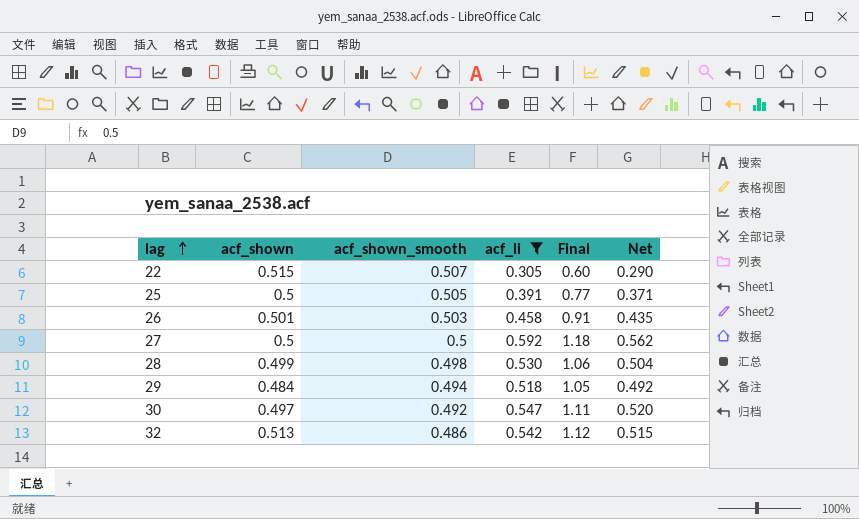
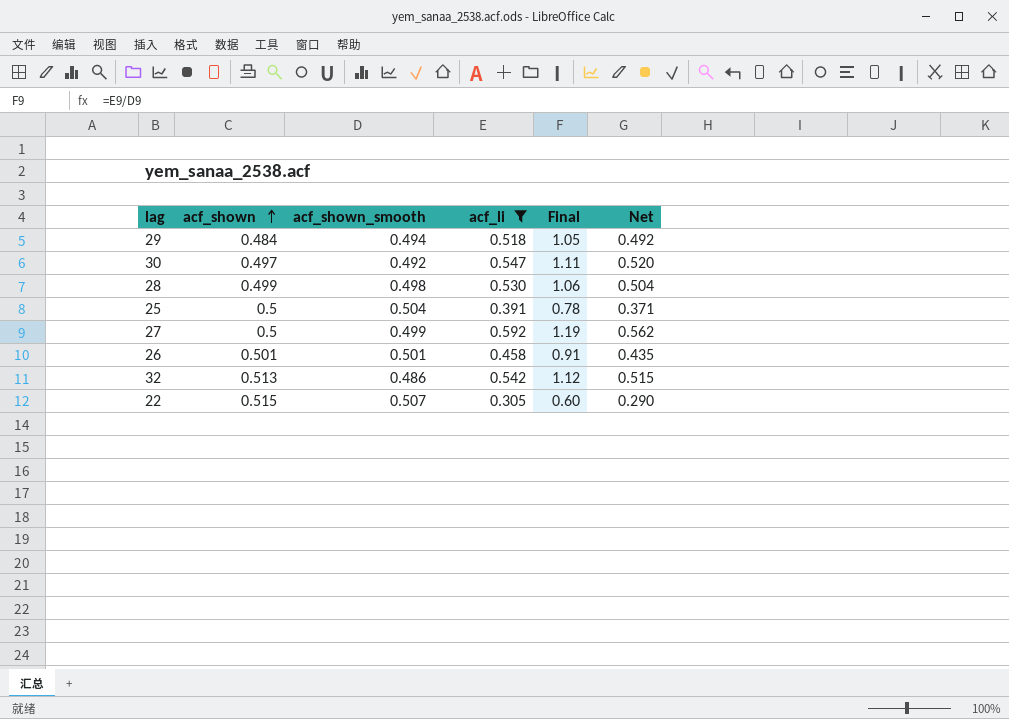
row order: lag ascending -> acf_shown ascending
25 | acf_shown_smooth: 0.505 -> 0.504
25 | Final: 0.77 -> 0.78
27 | acf_shown_smooth: 0.5 -> 0.499
27 | Final: 1.18 -> 1.19
26 | acf_shown_smooth: 0.503 -> 0.501

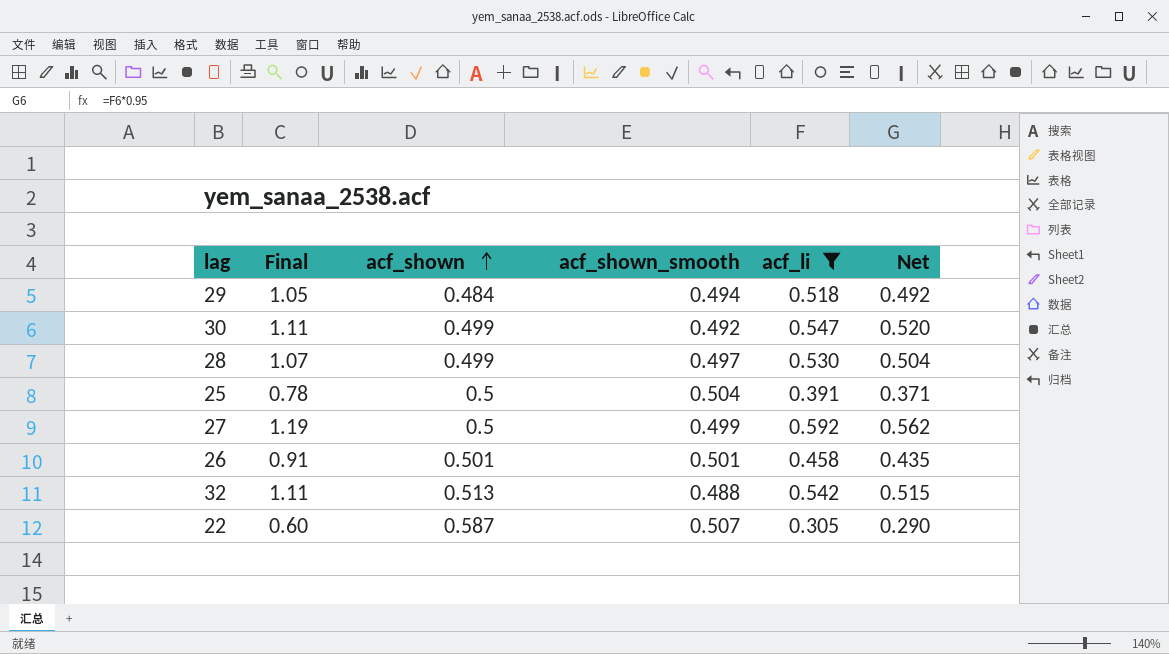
column Final | position: 5 -> 2
30 | acf_shown: 0.497 -> 0.499
28 | Final: 1.06 -> 1.07
28 | acf_shown_smooth: 0.498 -> 0.497
32 | Final: 1.12 -> 1.11
32 | acf_shown_smooth: 0.486 -> 0.488
22 | acf_shown: 0.515 -> 0.587

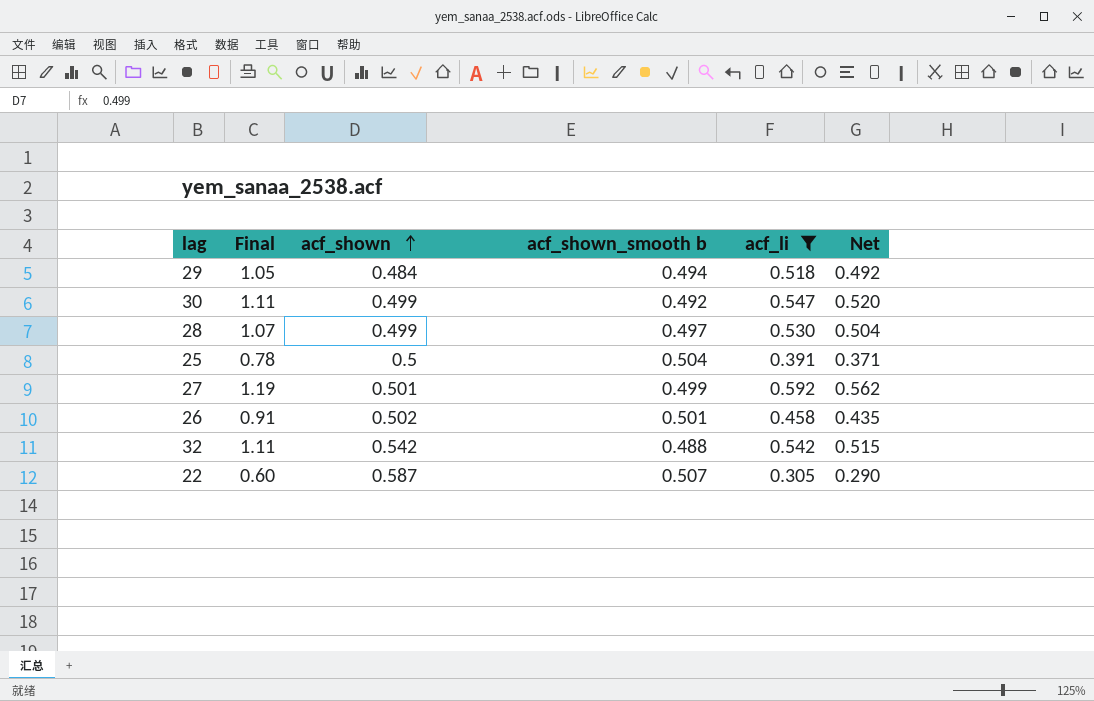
column name: acf_shown_smooth -> acf_shown_smooth b
27 | acf_shown: 0.5 -> 0.501
26 | acf_shown: 0.501 -> 0.502
32 | acf_shown: 0.513 -> 0.542

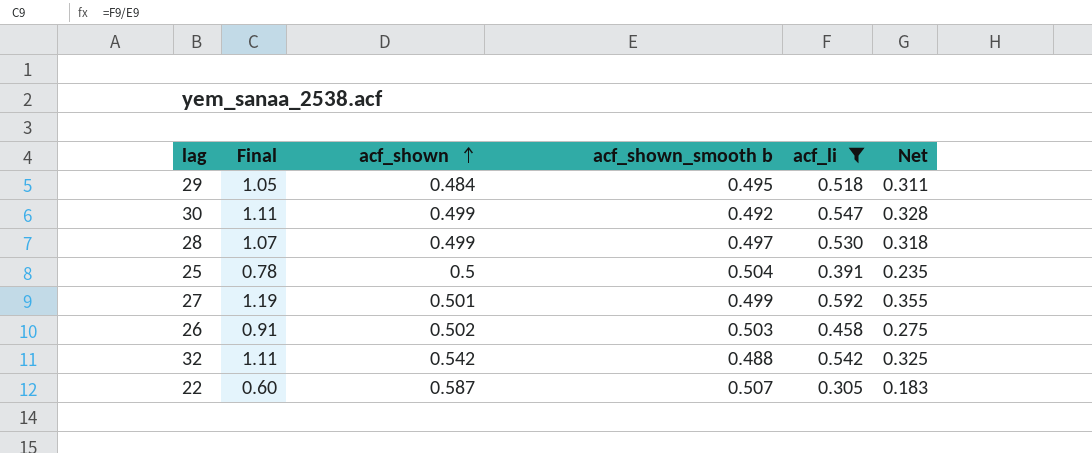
column Net | formula: [acf_li] * 0.95 -> [acf_li] * 0.6
29 | acf_shown_smooth b: 0.494 -> 0.495
26 | acf_shown_smooth b: 0.501 -> 0.503

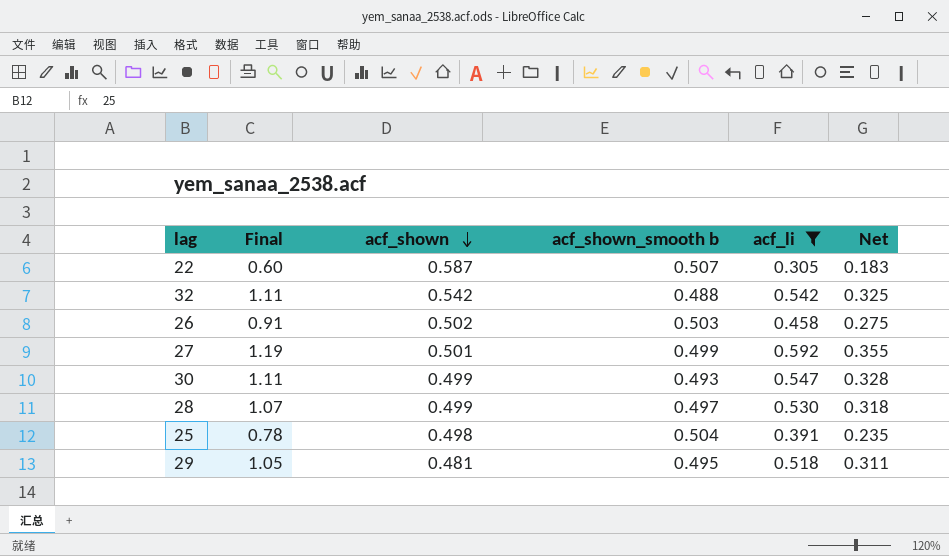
row order: acf_shown ascending -> acf_shown descending
30 | acf_shown_smooth b: 0.492 -> 0.493
25 | acf_shown: 0.5 -> 0.498
29 | acf_shown: 0.484 -> 0.481

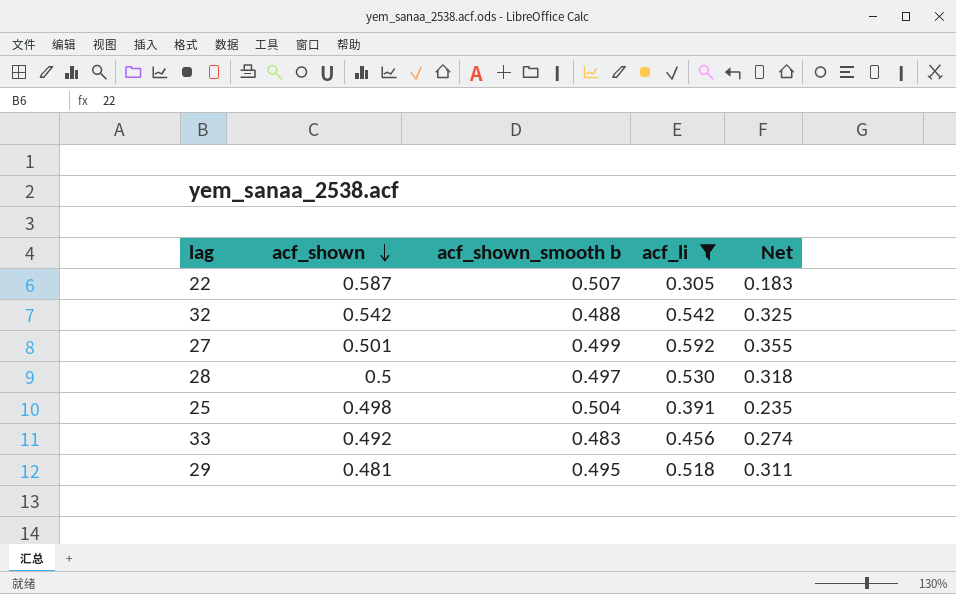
column Final | formula: [acf_li] / [acf_shown_smooth b] -> none
row 26: 0.91 | 0.502 | 0.503 | 0.458 | 0.275 -> none
row 30: 1.11 | 0.499 | 0.493 | 0.547 | 0.328 -> none
28 | acf_shown: 0.499 -> 0.5
row 33: none -> 0.492 | 0.483 | 0.456 | 0.274

